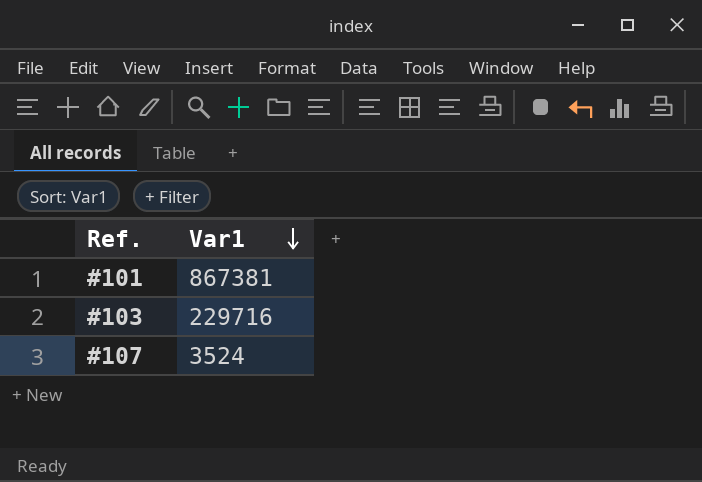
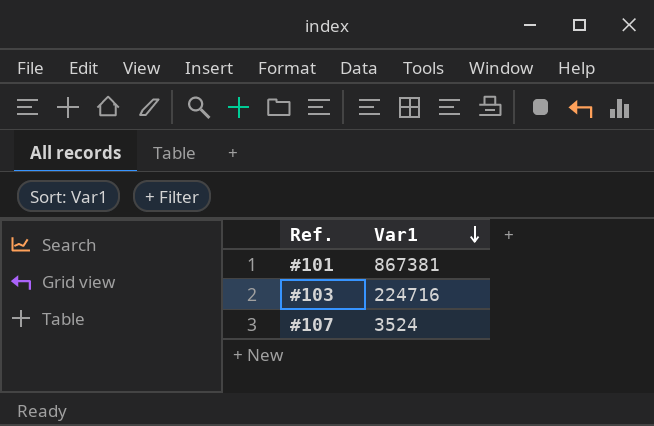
#103 | Var1: 229716 -> 224716

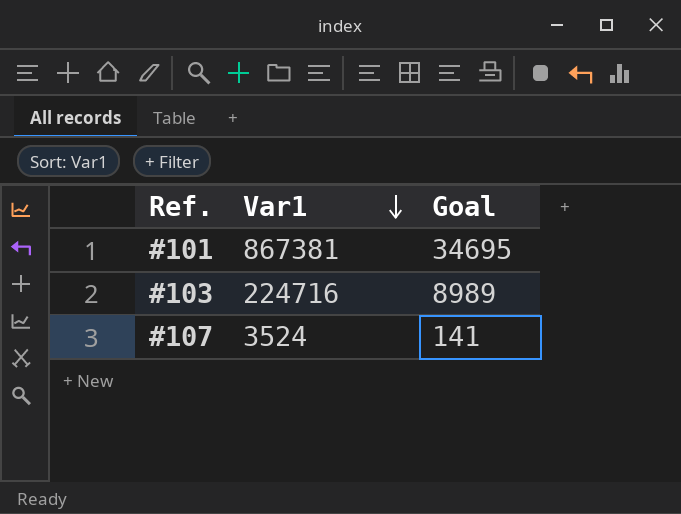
column Goal | formula: none -> [Var1] * 0.04

